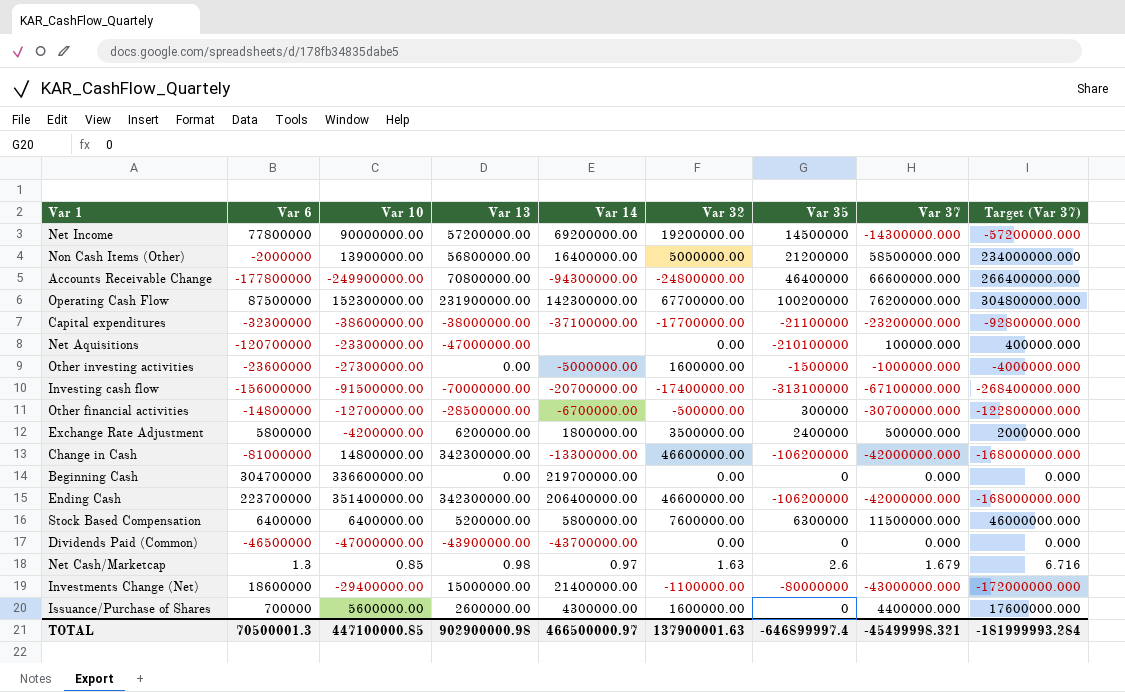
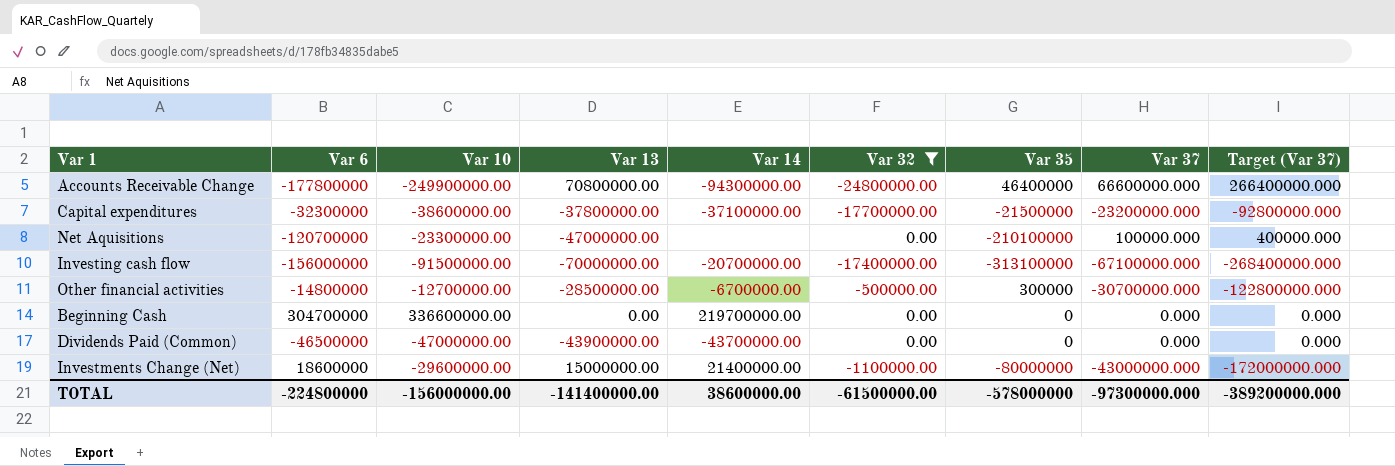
filter: none -> Var 32 <= 0.00
Capital expenditures | Var 13: -38000000.00 -> -37800000.00
Capital expenditures | Var 35: -21100000 -> -21500000
Investments Change (Net) | Var 10: -29400000.00 -> -29600000.00
TOTAL | Var 6: 70500001.3 -> -224800000
TOTAL | Var 10: 447100000.85 -> -156000000.00
TOTAL | Var 13: 902900000.98 -> -141400000.00
TOTAL | Var 14: 466500000.97 -> 38600000.00
TOTAL | Var 32: 137900001.63 -> -61500000.00
TOTAL | Var 35: -646899997.4 -> -578000000
TOTAL | Var 37: -45499998.321 -> -97300000.000
TOTAL | Target (Var 37): -181999993.284 -> -389200000.000

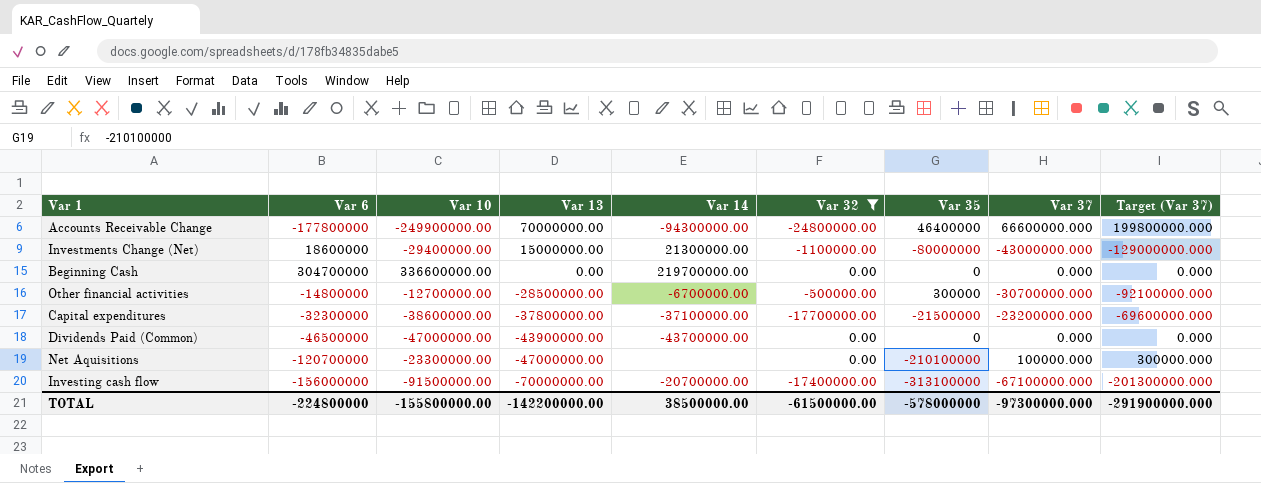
row order: none -> Var 13 descending
column Target (Var 37) | formula: [Var 37] * 4 -> [Var 37] * 3
Accounts Receivable Change | Var 13: 70800000.00 -> 70000000.00
Investments Change (Net) | Var 10: -29600000.00 -> -29400000.00
Investments Change (Net) | Var 14: 21400000.00 -> 21300000.00
TOTAL | Var 10: -156000000.00 -> -155800000.00
TOTAL | Var 13: -141400000.00 -> -142200000.00
TOTAL | Var 14: 38600000.00 -> 38500000.00
TOTAL | Target (Var 37): -389200000.000 -> -291900000.000

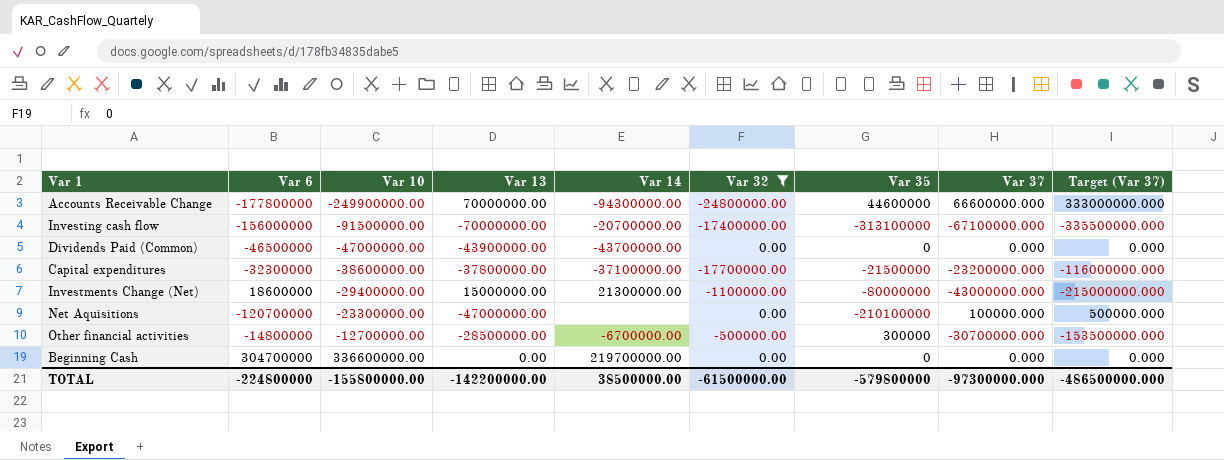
row order: Var 13 descending -> Var 10 ascending
column Target (Var 37) | formula: [Var 37] * 3 -> [Var 37] * 5
Accounts Receivable Change | Var 35: 46400000 -> 44600000
TOTAL | Var 35: -578000000 -> -579800000
TOTAL | Target (Var 37): -291900000.000 -> -486500000.000

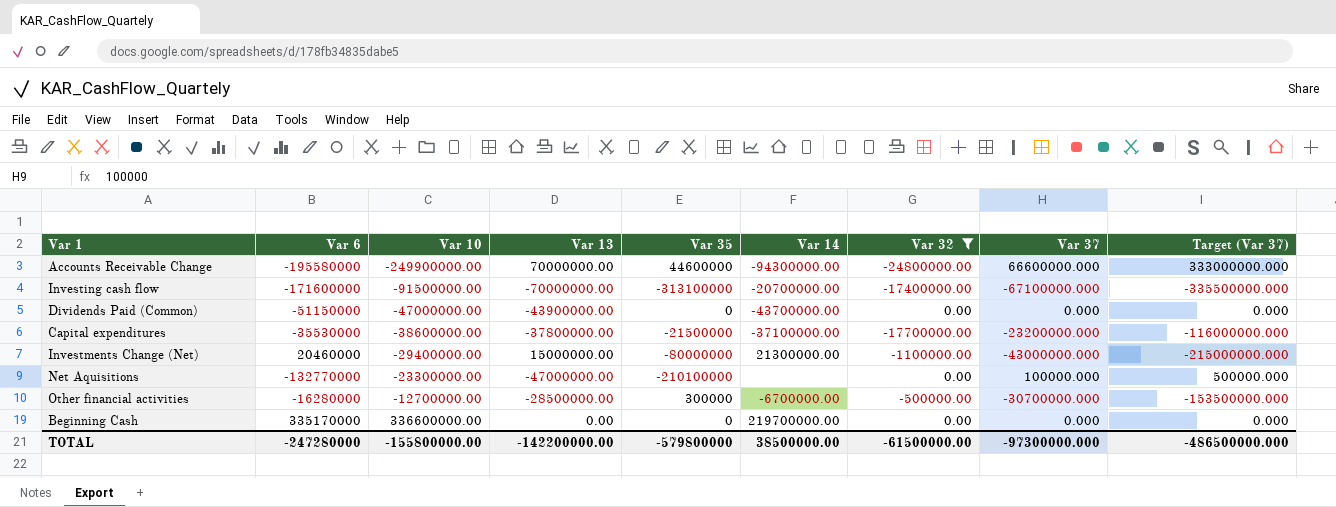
column Var 35 | position: 7 -> 5
Accounts Receivable Change | Var 6: -177800000 -> -195580000
Investing cash flow | Var 6: -156000000 -> -171600000
Dividends Paid (Common) | Var 6: -46500000 -> -51150000
Capital expenditures | Var 6: -32300000 -> -35530000
Investments Change (Net) | Var 6: 18600000 -> 20460000
Net Aquisitions | Var 6: -120700000 -> -132770000
Other financial activities | Var 6: -14800000 -> -16280000
Beginning Cash | Var 6: 304700000 -> 335170000
TOTAL | Var 6: -224800000 -> -247280000

